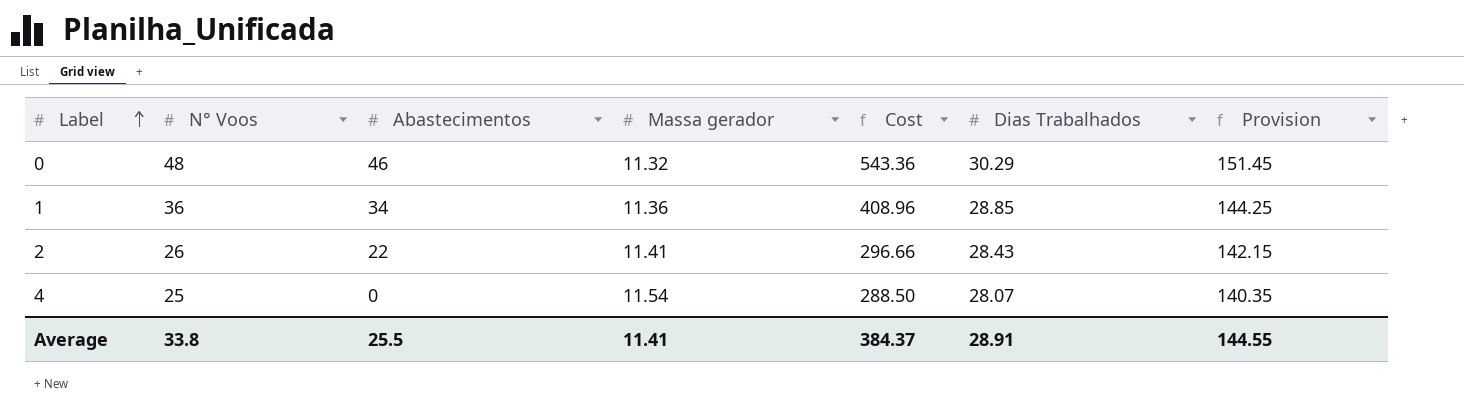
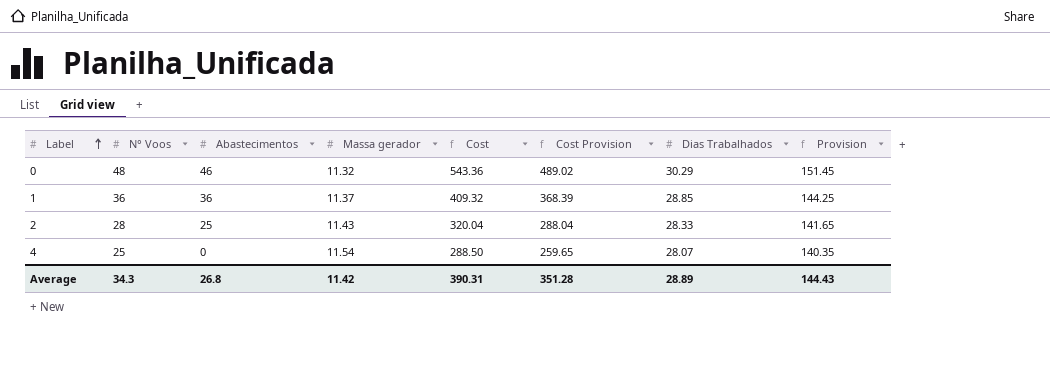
column Cost Provision | formula: none -> [Cost] * 0.9
1 | Abastecimentos: 34 -> 36
1 | Massa gerador: 11.36 -> 11.37
1 | Cost: 408.96 -> 409.32
2 | N° Voos: 26 -> 28
2 | Abastecimentos: 22 -> 25
2 | Massa gerador: 11.41 -> 11.43
2 | Cost: 296.66 -> 320.04
2 | Dias Trabalhados: 28.43 -> 28.33
2 | Provision: 142.15 -> 141.65
Average | N° Voos: 33.8 -> 34.3
Average | Abastecimentos: 25.5 -> 26.8
Average | Massa gerador: 11.41 -> 11.42
Average | Cost: 384.37 -> 390.31
Average | Dias Trabalhados: 28.91 -> 28.89
Average | Provision: 144.55 -> 144.43

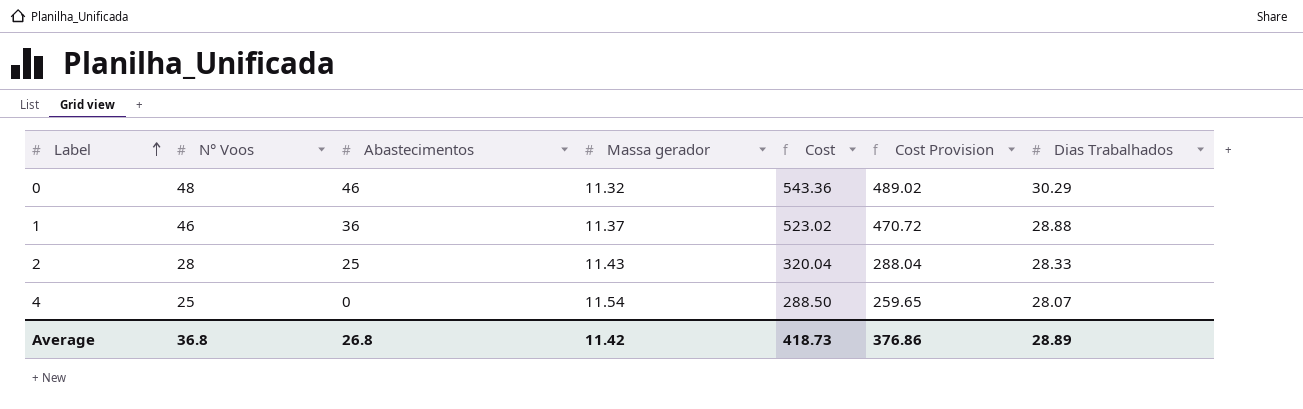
column Provision | formula: [Dias Trabalhados] * 5 -> none
1 | N° Voos: 36 -> 46
1 | Cost: 409.32 -> 523.02
1 | Cost Provision: 368.39 -> 470.72
1 | Dias Trabalhados: 28.85 -> 28.88
Average | N° Voos: 34.3 -> 36.8
Average | Cost: 390.31 -> 418.73
Average | Cost Provision: 351.28 -> 376.86

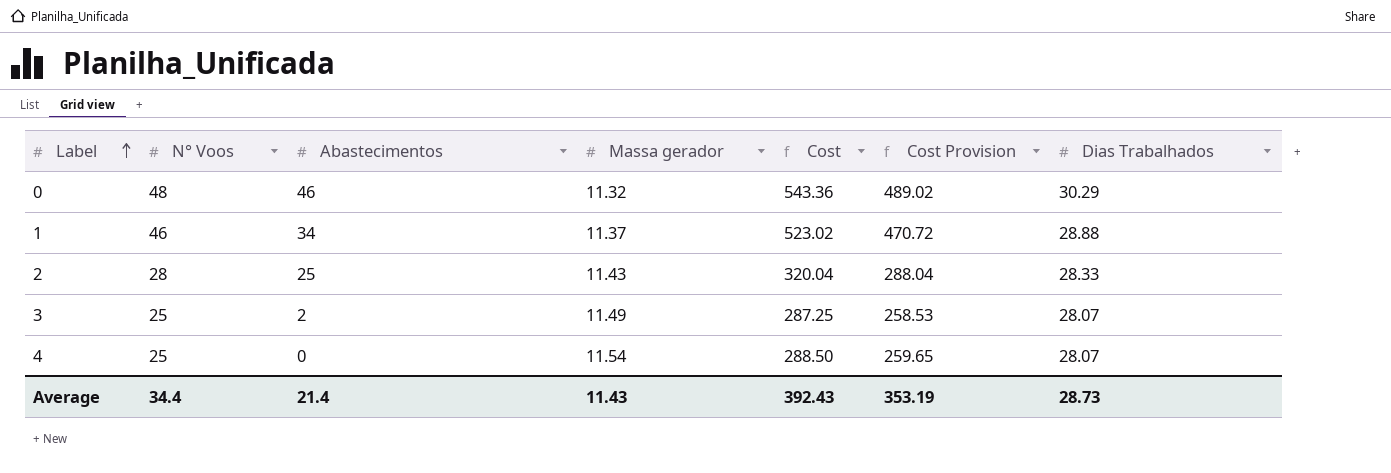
1 | Abastecimentos: 36 -> 34
row 3: none -> 25 | 2 | 11.49 | 287.25 | 258.53 | 28.07
Average | N° Voos: 36.8 -> 34.4
Average | Abastecimentos: 26.8 -> 21.4
Average | Massa gerador: 11.42 -> 11.43
Average | Cost: 418.73 -> 392.43
Average | Cost Provision: 376.86 -> 353.19
Average | Dias Trabalhados: 28.89 -> 28.73

